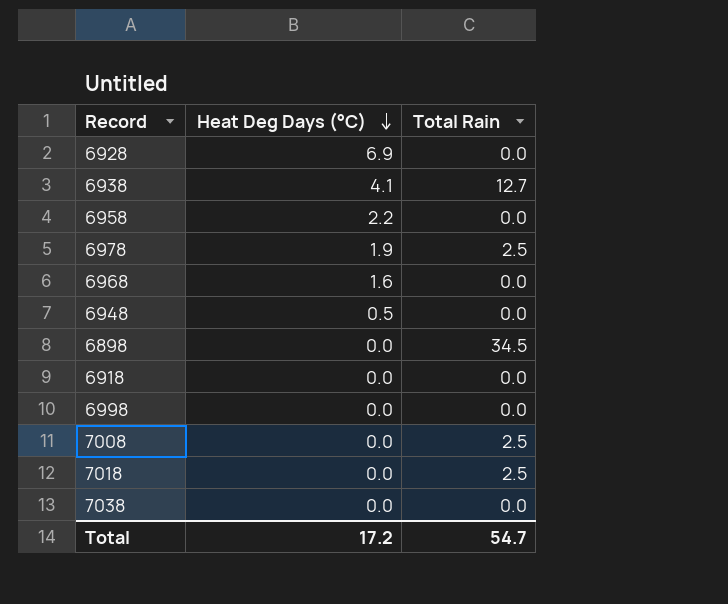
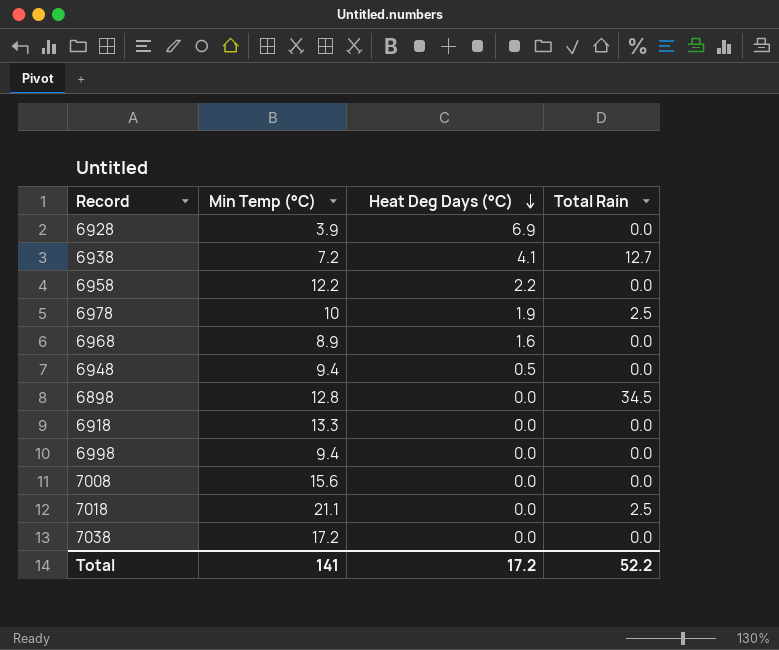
column Min Temp (°C) | position: none -> 2
7008 | Total Rain: 2.5 -> 0.0
Total | Total Rain: 54.7 -> 52.2

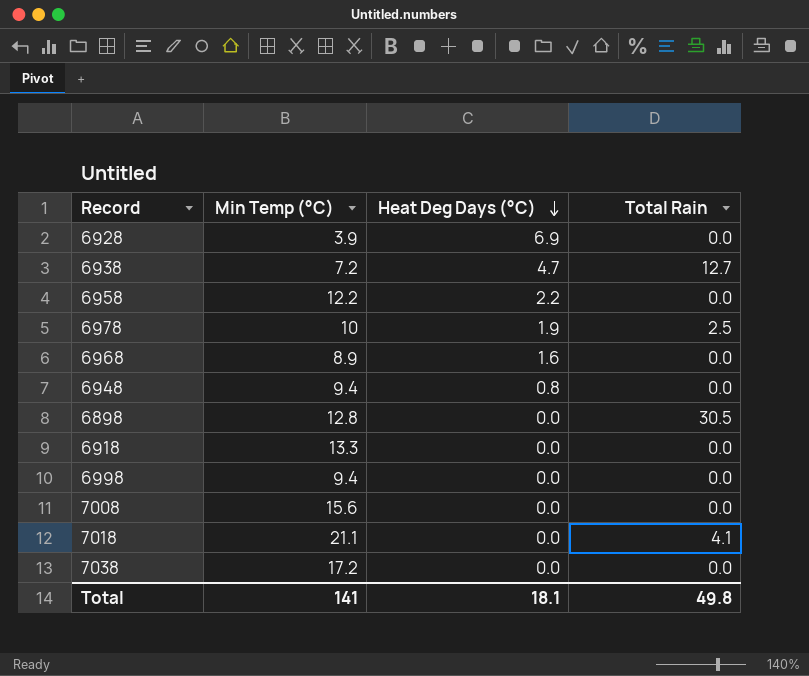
6938 | Heat Deg Days (°C): 4.1 -> 4.7
6948 | Heat Deg Days (°C): 0.5 -> 0.8
6898 | Total Rain: 34.5 -> 30.5
7018 | Total Rain: 2.5 -> 4.1
Total | Heat Deg Days (°C): 17.2 -> 18.1
Total | Total Rain: 52.2 -> 49.8

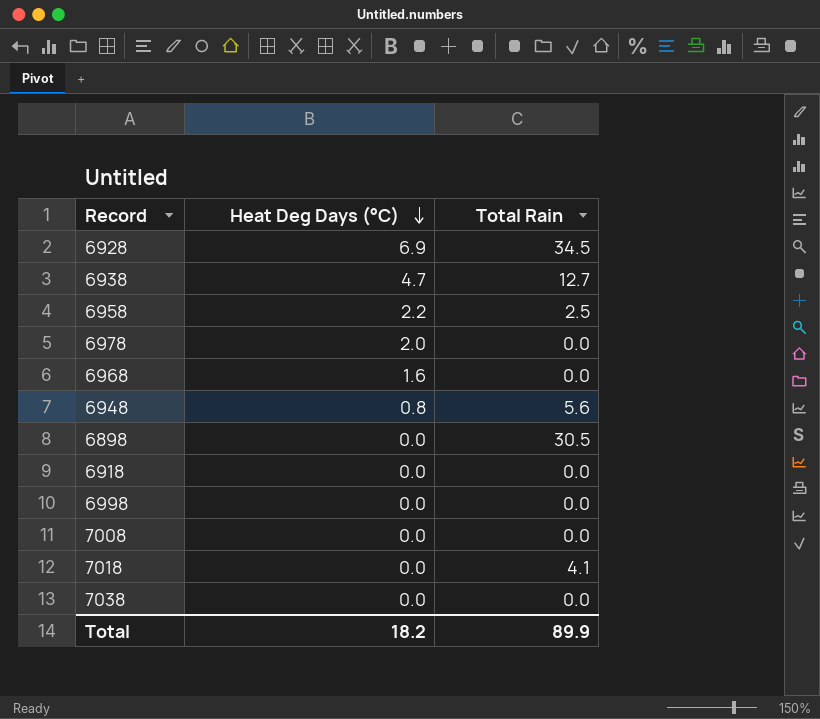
column Min Temp (°C) | position: 2 -> none
6928 | Total Rain: 0.0 -> 34.5
6958 | Total Rain: 0.0 -> 2.5
6978 | Heat Deg Days (°C): 1.9 -> 2.0
6978 | Total Rain: 2.5 -> 0.0
6948 | Total Rain: 0.0 -> 5.6
Total | Heat Deg Days (°C): 18.1 -> 18.2
Total | Total Rain: 49.8 -> 89.9

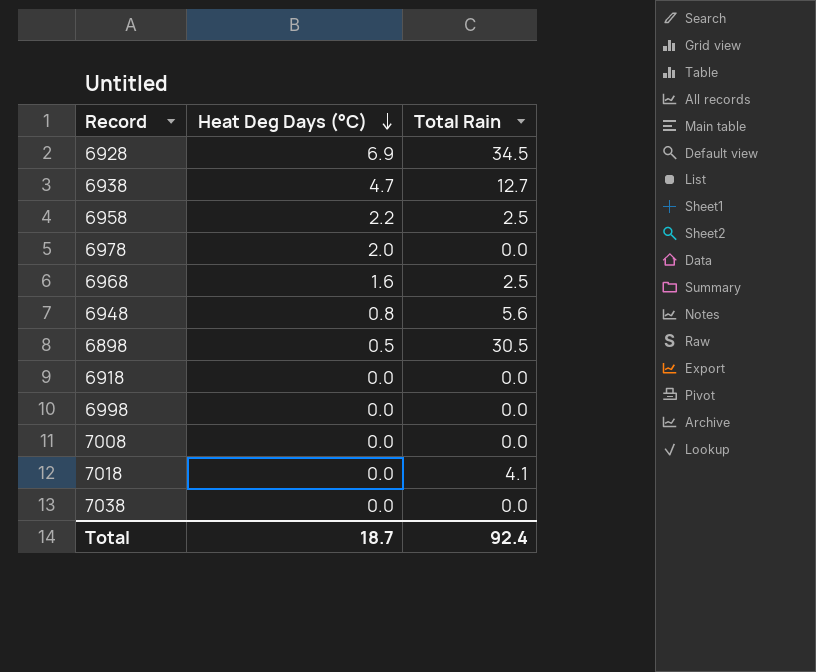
6968 | Total Rain: 0.0 -> 2.5
6898 | Heat Deg Days (°C): 0.0 -> 0.5
Total | Heat Deg Days (°C): 18.2 -> 18.7
Total | Total Rain: 89.9 -> 92.4

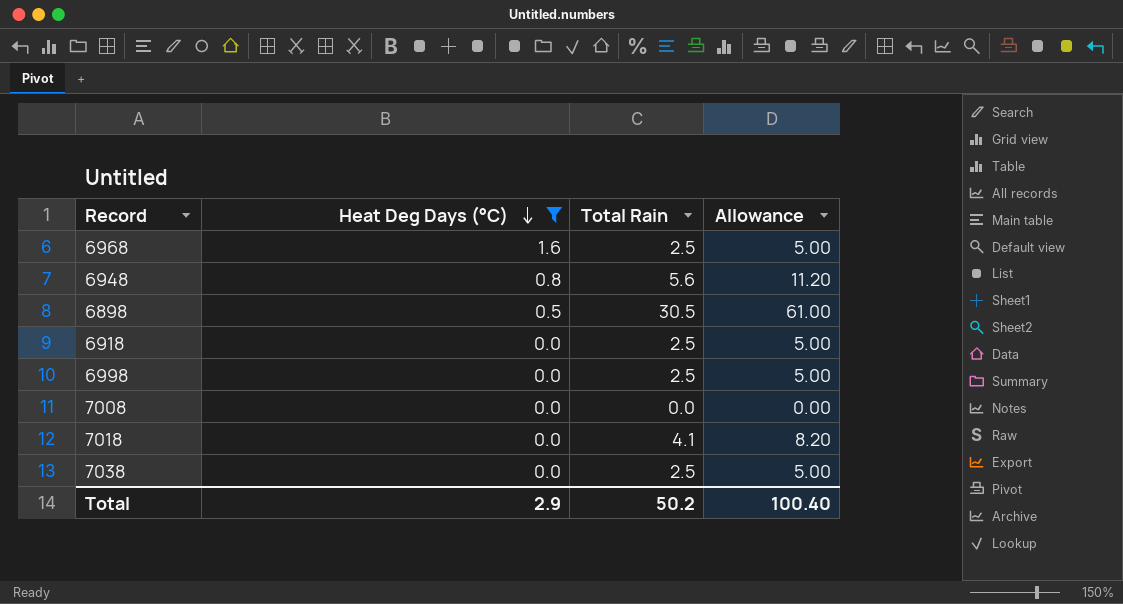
filter: none -> Heat Deg Days (°C) <= 1.6
column Allowance | formula: none -> [Total Rain] * 2
6918 | Total Rain: 0.0 -> 2.5
6998 | Total Rain: 0.0 -> 2.5
7038 | Total Rain: 0.0 -> 2.5
Total | Heat Deg Days (°C): 18.7 -> 2.9
Total | Total Rain: 92.4 -> 50.2

